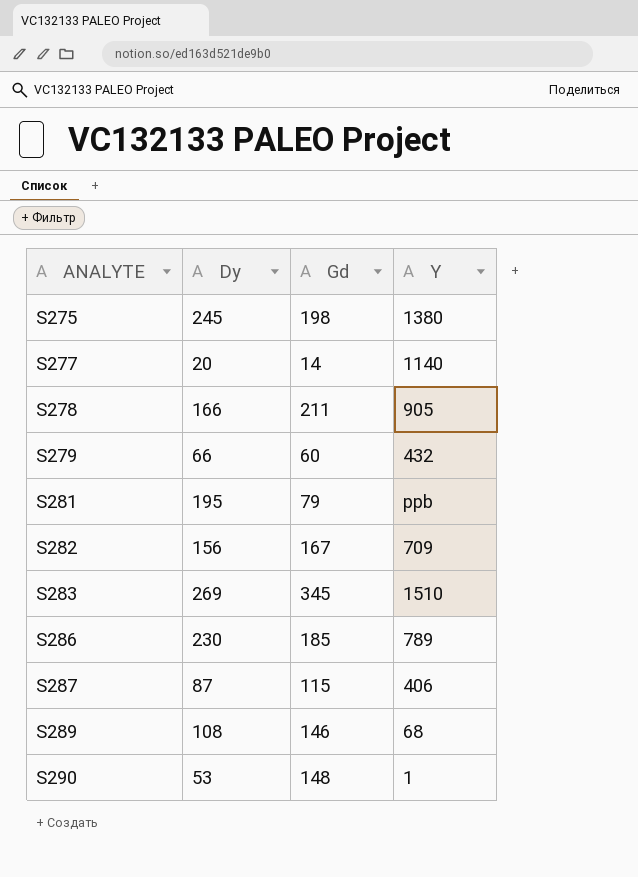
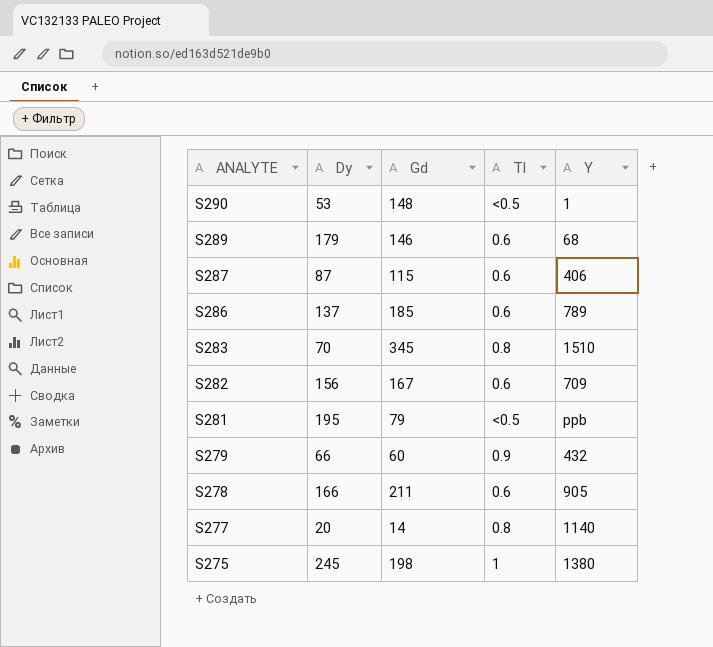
row order: ANALYTE ascending -> ANALYTE descending
column Tl | position: none -> 4
S289 | Dy: 108 -> 179
S286 | Dy: 230 -> 137
S283 | Dy: 269 -> 70

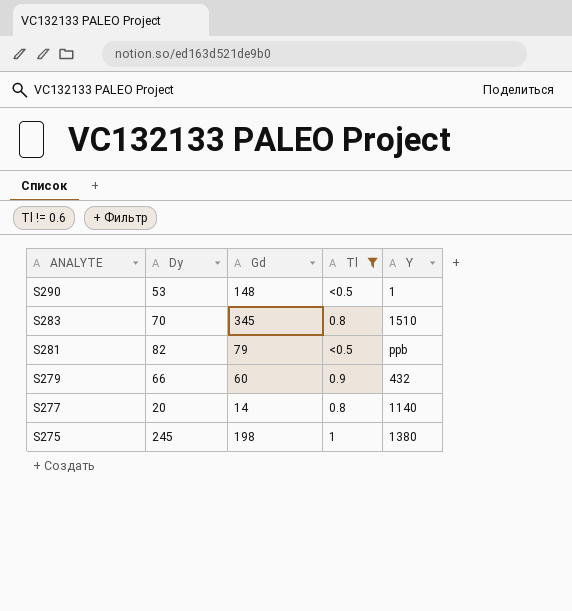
filter: none -> Tl != 0.6
S281 | Dy: 195 -> 82

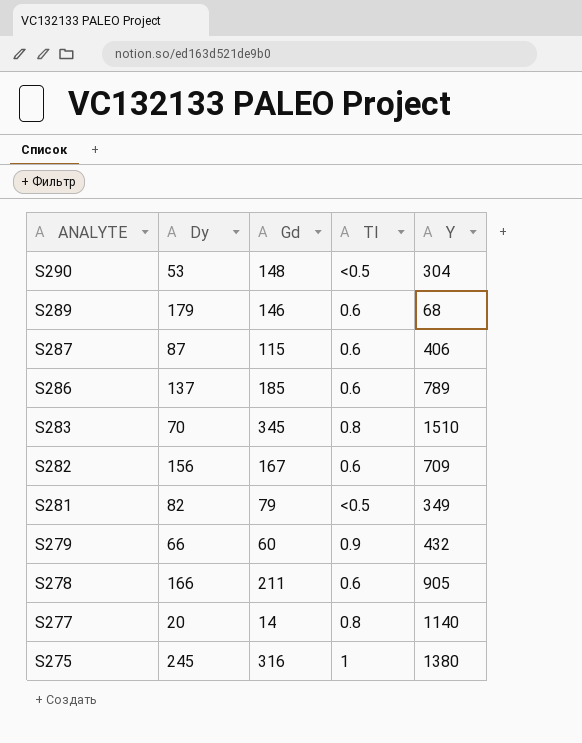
filter: Tl != 0.6 -> none
S290 | Y: 1 -> 304
S281 | Y: ppb -> 349
S275 | Gd: 198 -> 316

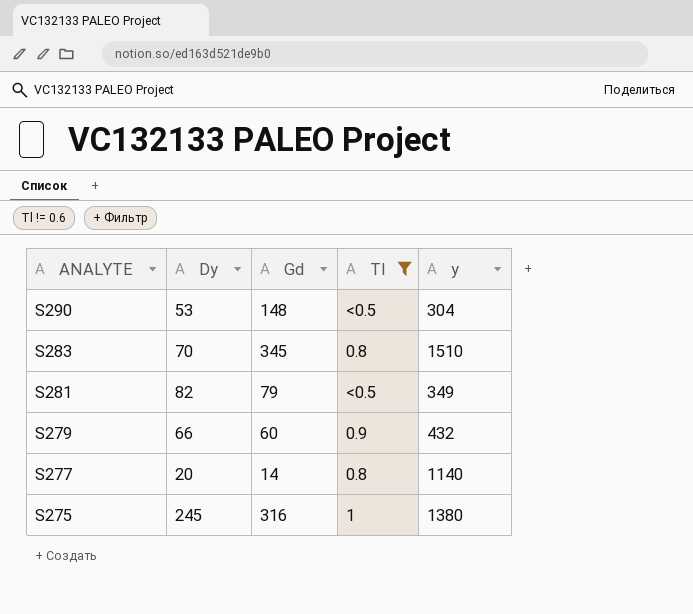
filter: none -> Tl != 0.6
column name: Y -> y

